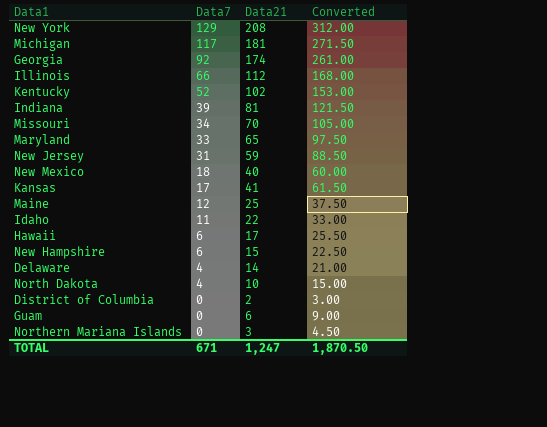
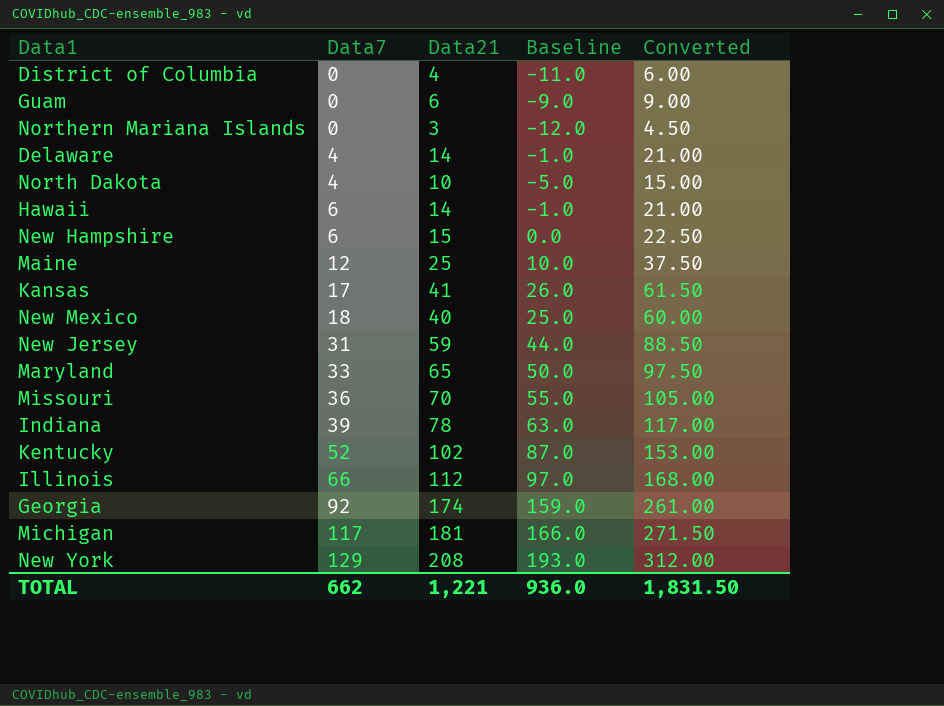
row order: Data7 descending -> Data7 ascending
column Baseline | formula: none -> [Data21] - 15
row Idaho: 11 | 22 | 33.00 -> none
District of Columbia | Data21: 2 -> 4
District of Columbia | Converted: 3.00 -> 6.00
Hawaii | Data21: 17 -> 14
Hawaii | Converted: 25.50 -> 21.00
Missouri | Data7: 34 -> 36
Indiana | Data21: 81 -> 78
Indiana | Converted: 121.50 -> 117.00
TOTAL | Data7: 671 -> 662
TOTAL | Data21: 1,247 -> 1,221
TOTAL | Converted: 1,870.50 -> 1,831.50

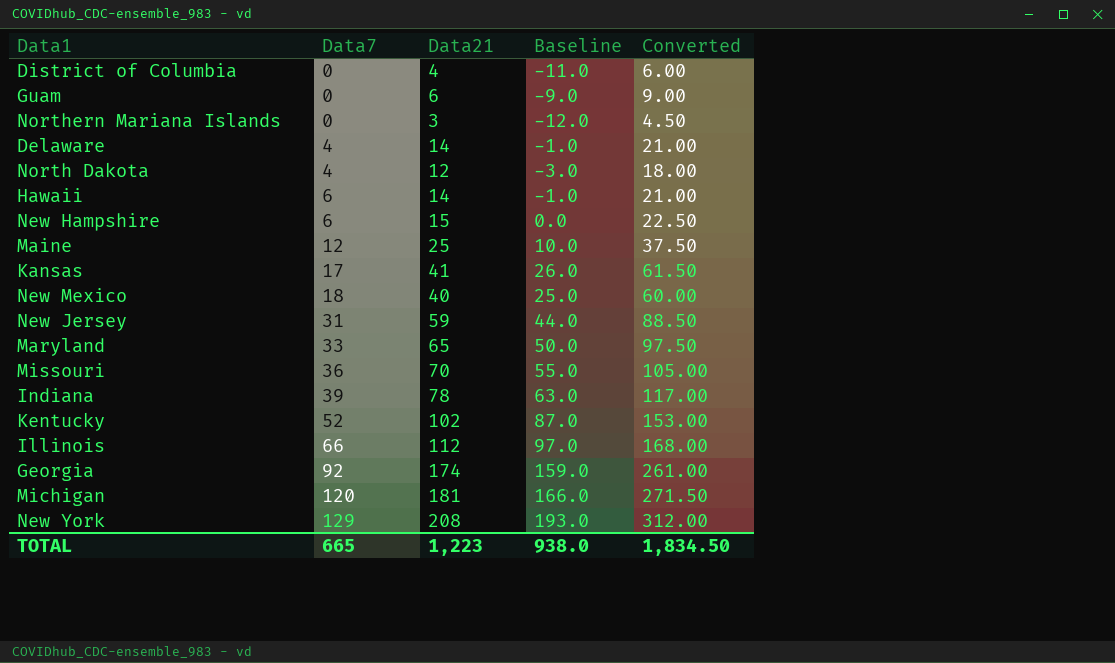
North Dakota | Data21: 10 -> 12
North Dakota | Baseline: -5.0 -> -3.0
North Dakota | Converted: 15.00 -> 18.00
Michigan | Data7: 117 -> 120
TOTAL | Data7: 662 -> 665
TOTAL | Data21: 1,221 -> 1,223
TOTAL | Baseline: 936.0 -> 938.0
TOTAL | Converted: 1,831.50 -> 1,834.50

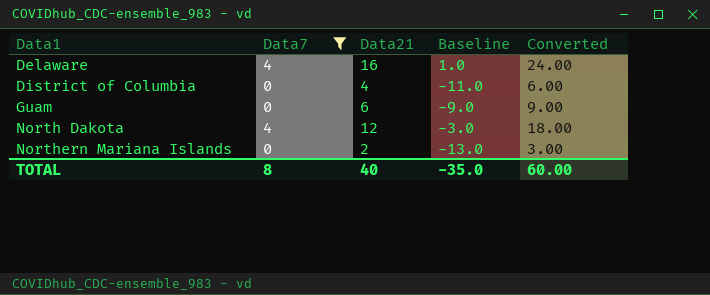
filter: none -> Data7 <= 4
row order: Data7 ascending -> Data1 ascending
Delaware | Data21: 14 -> 16
Delaware | Baseline: -1.0 -> 1.0
Delaware | Converted: 21.00 -> 24.00
Northern Mariana Islands | Data21: 3 -> 2
Northern Mariana Islands | Baseline: -12.0 -> -13.0
Northern Mariana Islands | Converted: 4.50 -> 3.00
TOTAL | Data7: 665 -> 8
TOTAL | Data21: 1,223 -> 40
TOTAL | Baseline: 938.0 -> -35.0
TOTAL | Converted: 1,834.50 -> 60.00

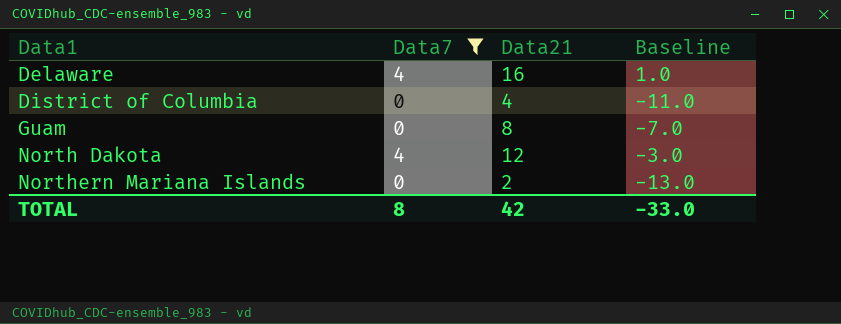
column Converted | formula: [Data21] * 1.5 -> none
Guam | Data21: 6 -> 8
Guam | Baseline: -9.0 -> -7.0
TOTAL | Data21: 40 -> 42
TOTAL | Baseline: -35.0 -> -33.0

